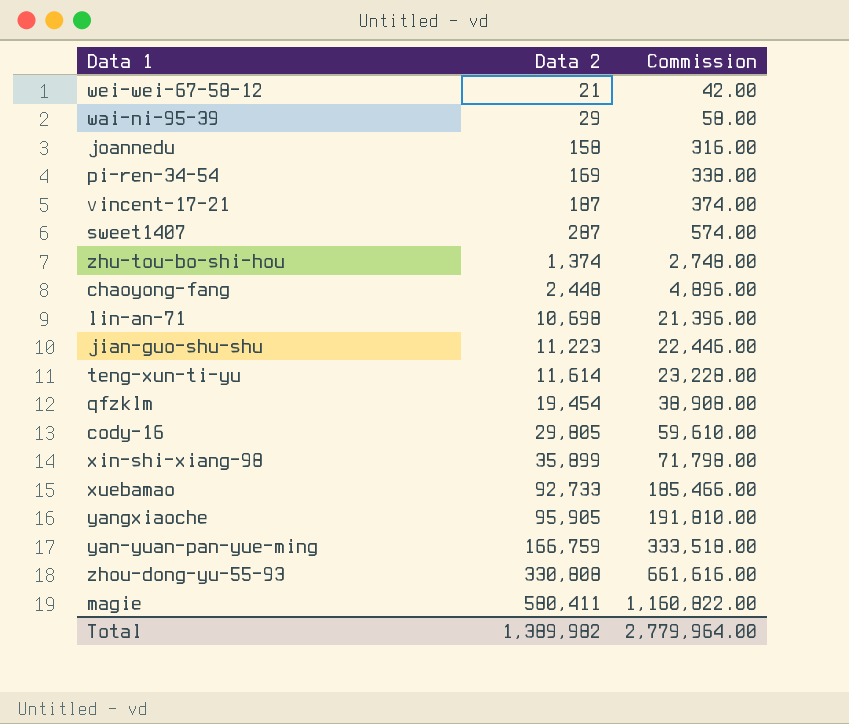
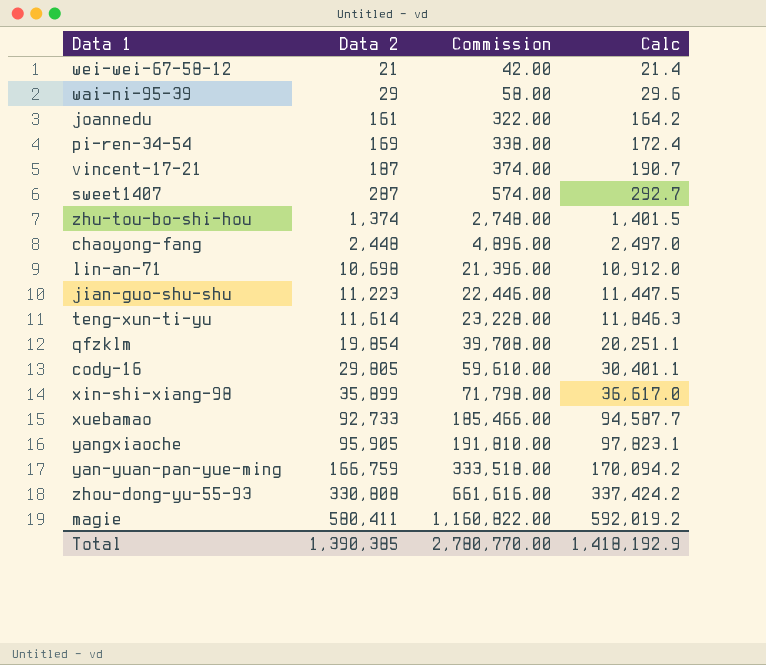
column Calc | formula: none -> [Data 2] * 1.02
joannedu | Data 2: 158 -> 161
joannedu | Commission: 316.00 -> 322.00
qfzklm | Data 2: 19,454 -> 19,854
qfzklm | Commission: 38,908.00 -> 39,708.00
Total | Data 2: 1,389,982 -> 1,390,385
Total | Commission: 2,779,964.00 -> 2,780,770.00

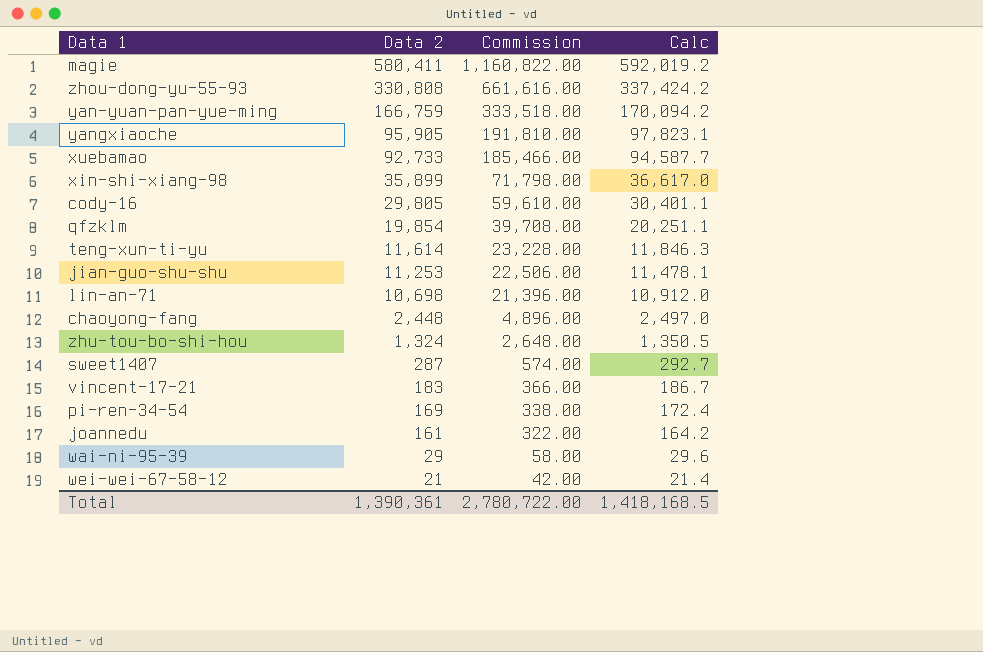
row order: Data 2 ascending -> Data 2 descending
jian-guo-shu-shu | Data 2: 11,223 -> 11,253
jian-guo-shu-shu | Commission: 22,446.00 -> 22,506.00
jian-guo-shu-shu | Calc: 11,447.5 -> 11,478.1
zhu-tou-bo-shi-hou | Data 2: 1,374 -> 1,324
zhu-tou-bo-shi-hou | Commission: 2,748.00 -> 2,648.00
zhu-tou-bo-shi-hou | Calc: 1,401.5 -> 1,350.5
vincent-17-21 | Data 2: 187 -> 183
vincent-17-21 | Commission: 374.00 -> 366.00
vincent-17-21 | Calc: 190.7 -> 186.7
Total | Data 2: 1,390,385 -> 1,390,361
Total | Commission: 2,780,770.00 -> 2,780,722.00
Total | Calc: 1,418,192.9 -> 1,418,168.5

